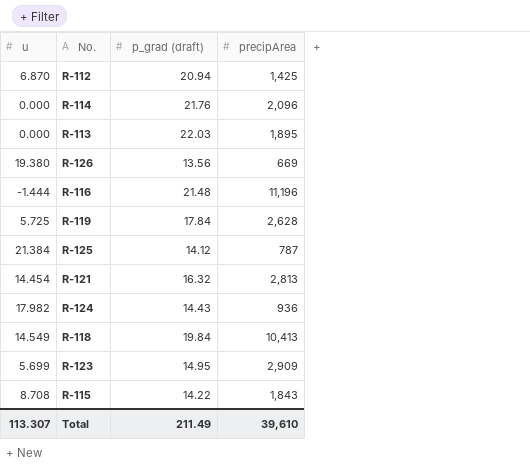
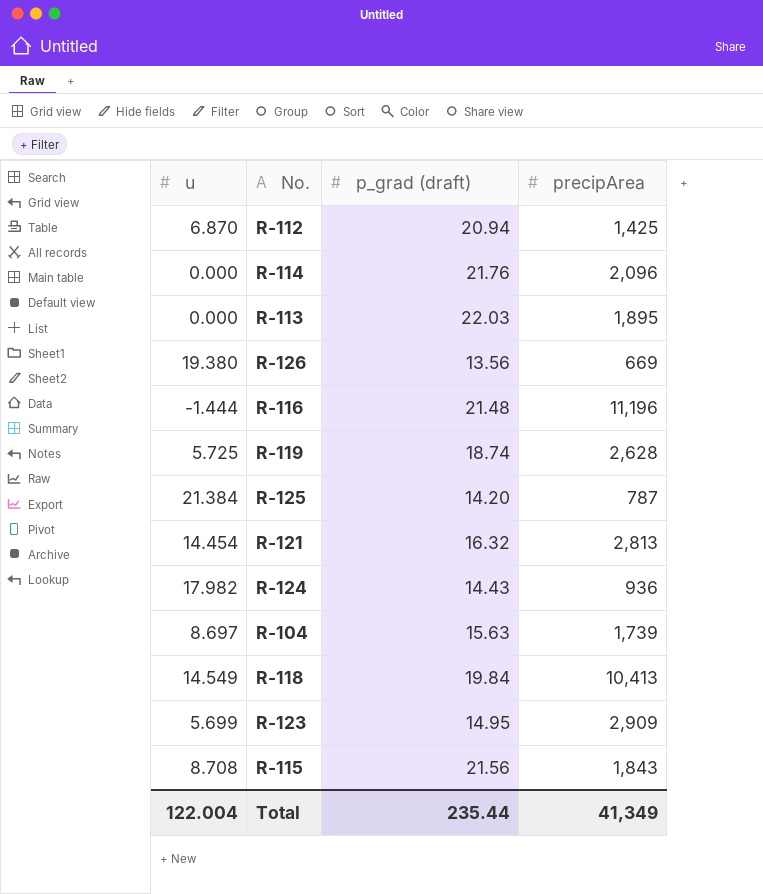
R-119 | p_grad (draft): 17.84 -> 18.74
R-125 | p_grad (draft): 14.12 -> 14.20
row R-104: none -> 8.697 | 15.63 | 1,739
R-115 | p_grad (draft): 14.22 -> 21.56
Total | u: 113.307 -> 122.004
Total | p_grad (draft): 211.49 -> 235.44
Total | precipArea: 39,610 -> 41,349

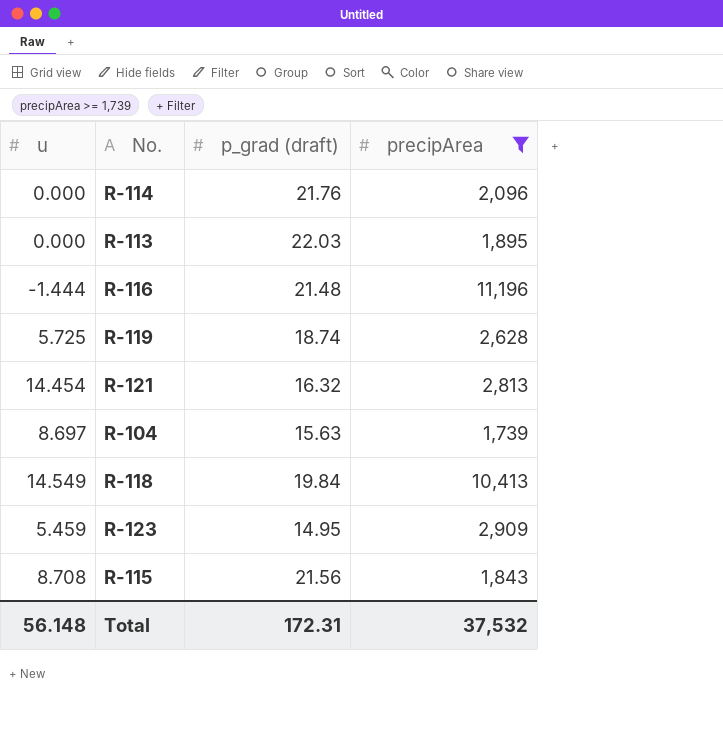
filter: none -> precipArea >= 1,739
R-123 | u: 5.699 -> 5.459
Total | u: 122.004 -> 56.148
Total | p_grad (draft): 235.44 -> 172.31
Total | precipArea: 41,349 -> 37,532

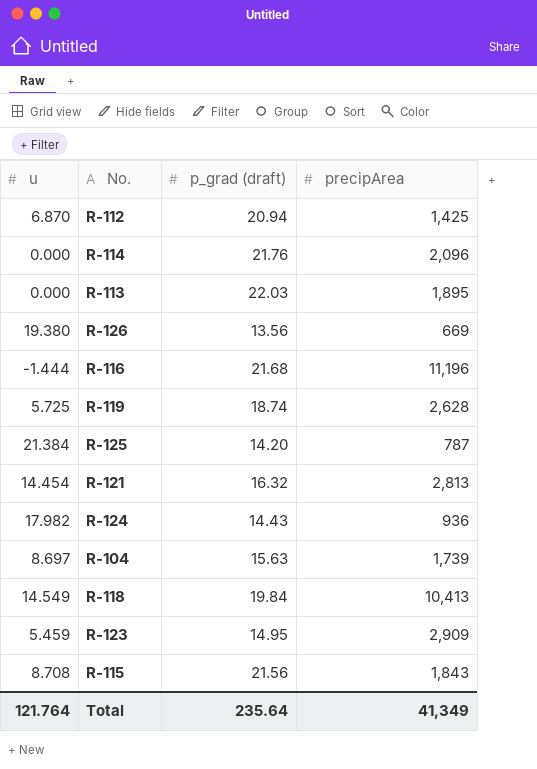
filter: precipArea >= 1,739 -> none
R-116 | p_grad (draft): 21.48 -> 21.68
Total | u: 56.148 -> 121.764
Total | p_grad (draft): 172.31 -> 235.64
Total | precipArea: 37,532 -> 41,349

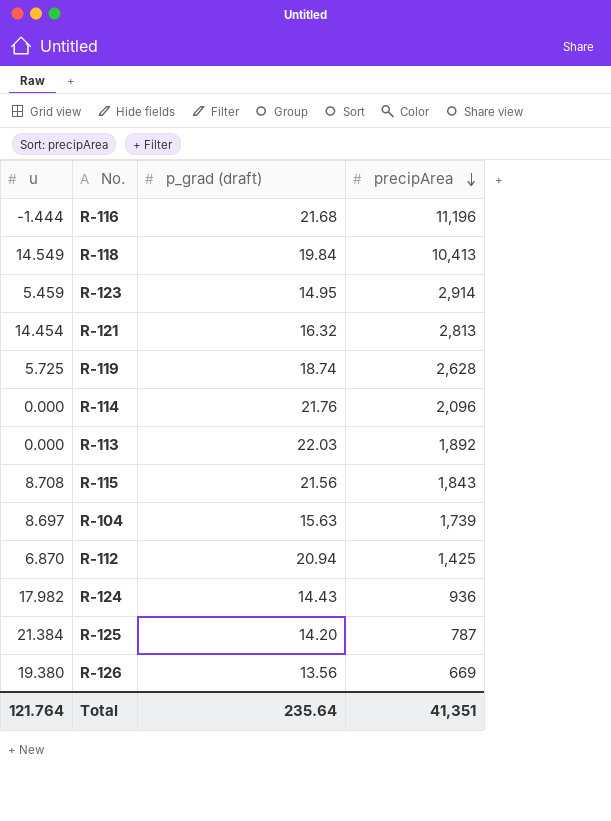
row order: none -> precipArea descending
R-123 | precipArea: 2,909 -> 2,914
R-113 | precipArea: 1,895 -> 1,892
Total | precipArea: 41,349 -> 41,351

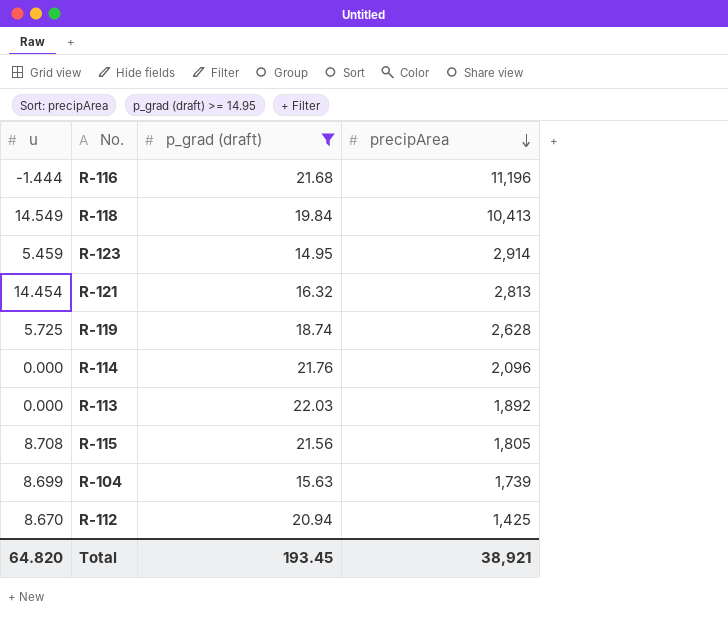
filter: none -> p_grad (draft) >= 14.95
R-115 | precipArea: 1,843 -> 1,805
R-104 | u: 8.697 -> 8.699
R-112 | u: 6.870 -> 8.670
Total | u: 121.764 -> 64.820
Total | p_grad (draft): 235.64 -> 193.45
Total | precipArea: 41,351 -> 38,921

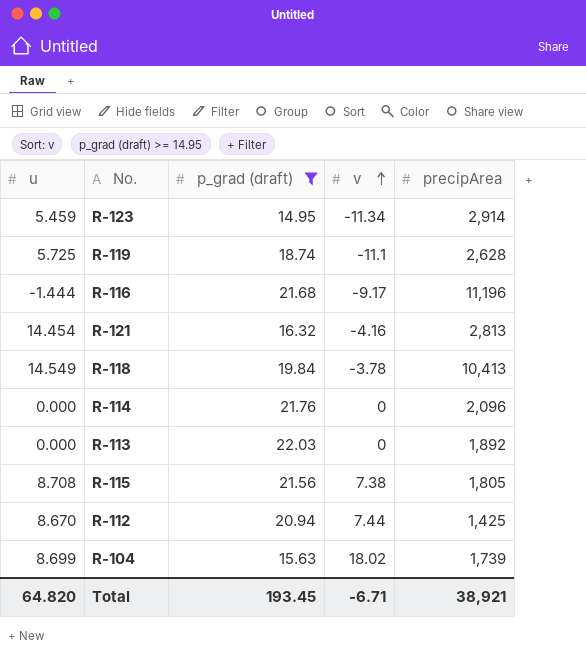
row order: precipArea descending -> v ascending
column v | position: none -> 4

